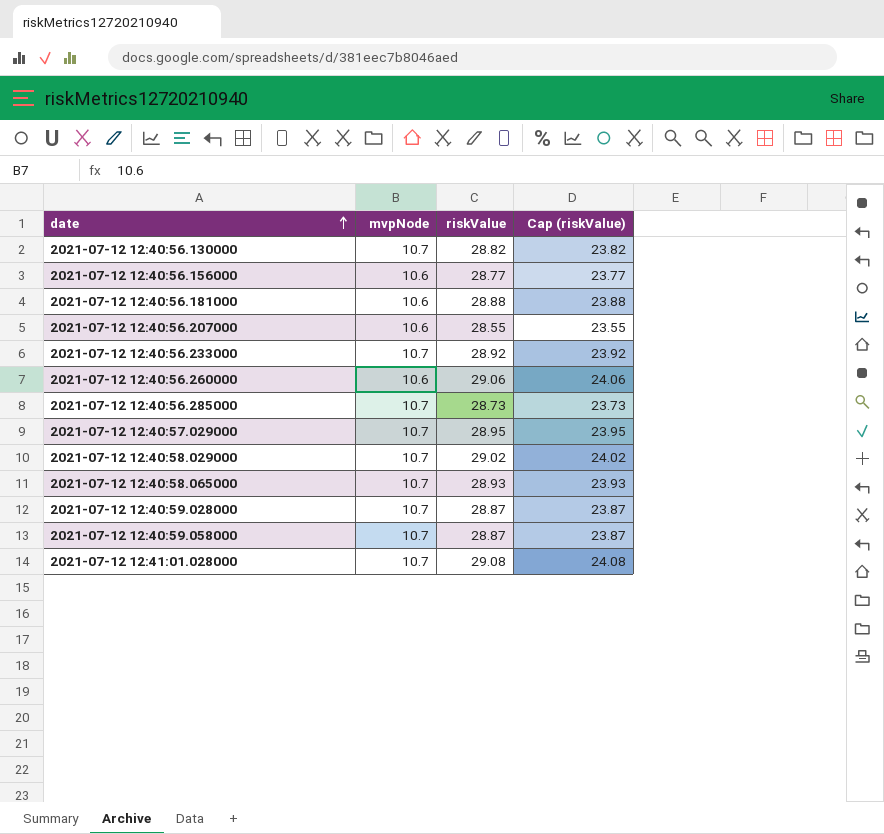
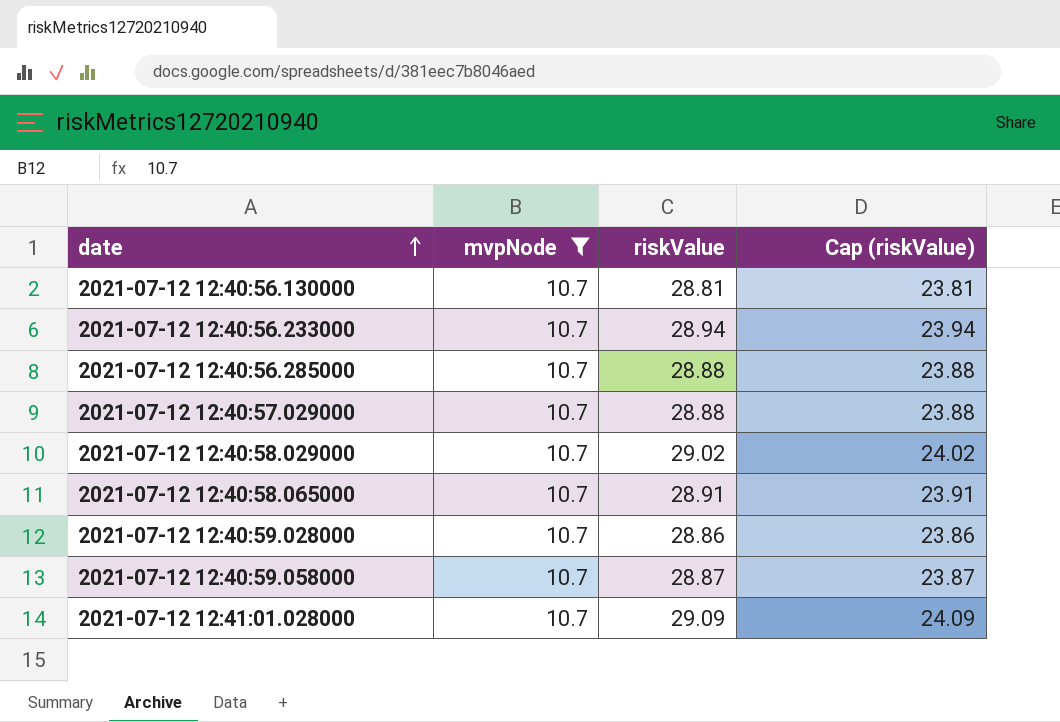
filter: none -> mvpNode = 10.7
2021-07-12 12:40:56.130000 | riskValue: 28.82 -> 28.81
2021-07-12 12:40:56.130000 | Cap (riskValue): 23.82 -> 23.81
2021-07-12 12:40:56.233000 | riskValue: 28.92 -> 28.94
2021-07-12 12:40:56.233000 | Cap (riskValue): 23.92 -> 23.94
2021-07-12 12:40:56.285000 | riskValue: 28.73 -> 28.88
2021-07-12 12:40:56.285000 | Cap (riskValue): 23.73 -> 23.88
2021-07-12 12:40:57.029000 | riskValue: 28.95 -> 28.88
2021-07-12 12:40:57.029000 | Cap (riskValue): 23.95 -> 23.88
2021-07-12 12:40:58.065000 | riskValue: 28.93 -> 28.91
2021-07-12 12:40:58.065000 | Cap (riskValue): 23.93 -> 23.91
2021-07-12 12:40:59.028000 | riskValue: 28.87 -> 28.86
2021-07-12 12:40:59.028000 | Cap (riskValue): 23.87 -> 23.86
2021-07-12 12:41:01.028000 | riskValue: 29.08 -> 29.09
2021-07-12 12:41:01.028000 | Cap (riskValue): 24.08 -> 24.09

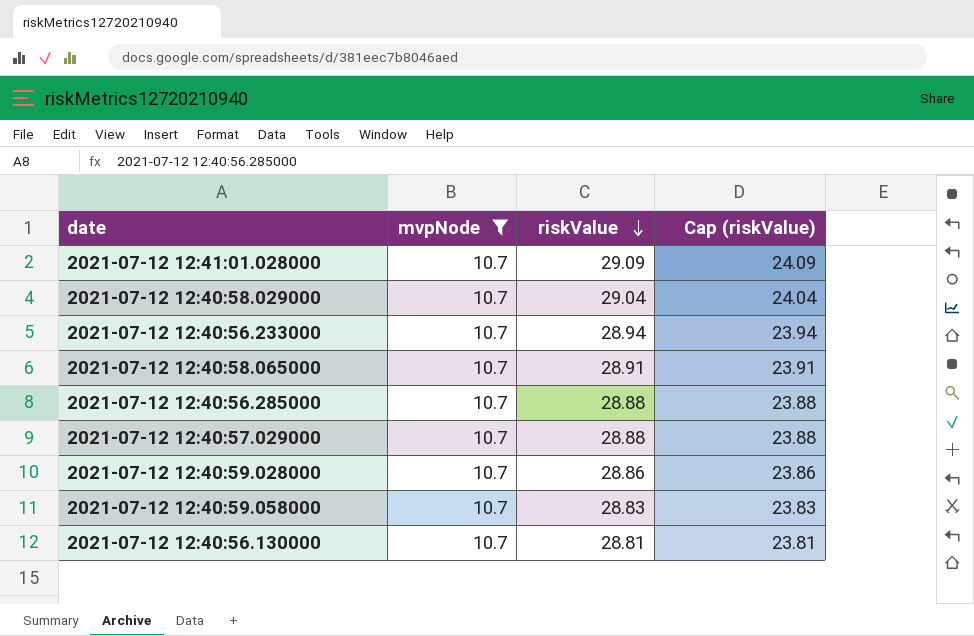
row order: date ascending -> riskValue descending
2021-07-12 12:40:58.029000 | riskValue: 29.02 -> 29.04
2021-07-12 12:40:58.029000 | Cap (riskValue): 24.02 -> 24.04
2021-07-12 12:40:59.058000 | riskValue: 28.87 -> 28.83
2021-07-12 12:40:59.058000 | Cap (riskValue): 23.87 -> 23.83

